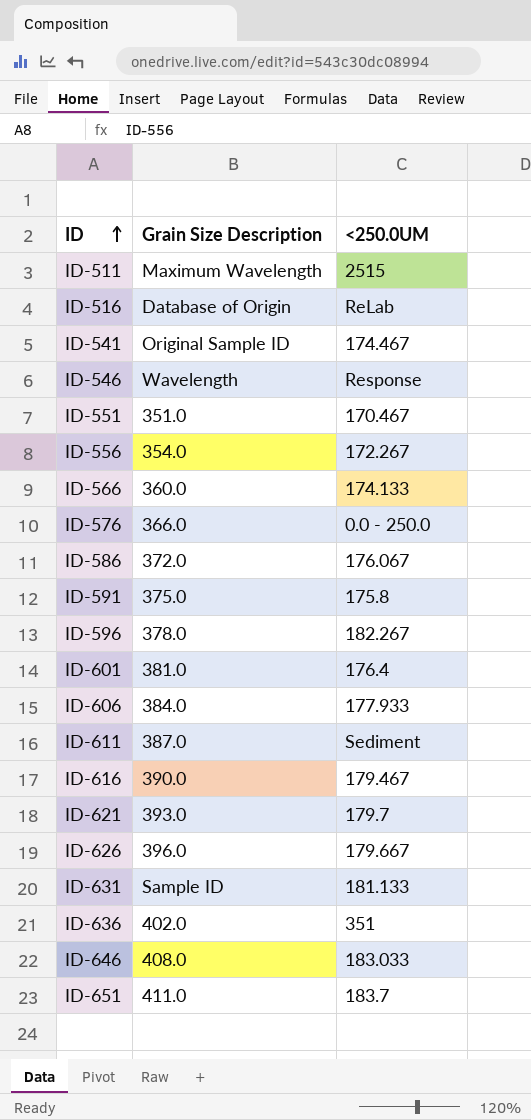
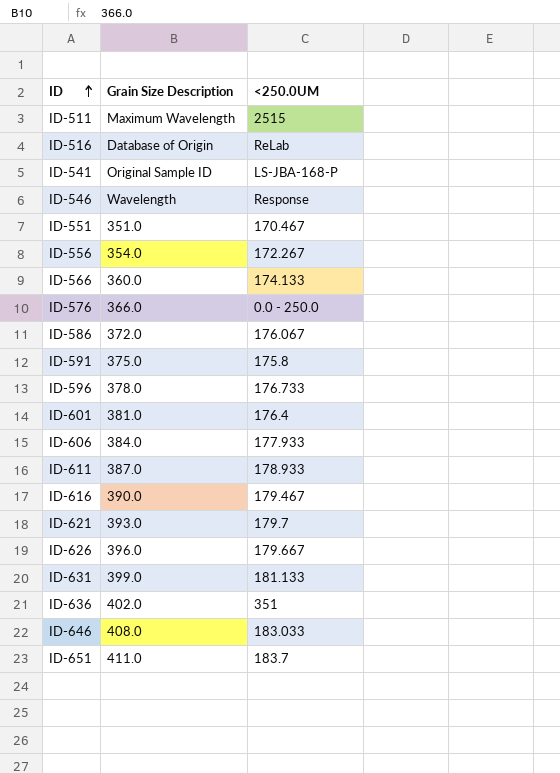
ID-541 | <250.0UM: 174.467 -> LS-JBA-168-P
ID-596 | <250.0UM: 182.267 -> 176.733
ID-611 | <250.0UM: Sediment -> 178.933
ID-631 | Grain Size Description: Sample ID -> 399.0

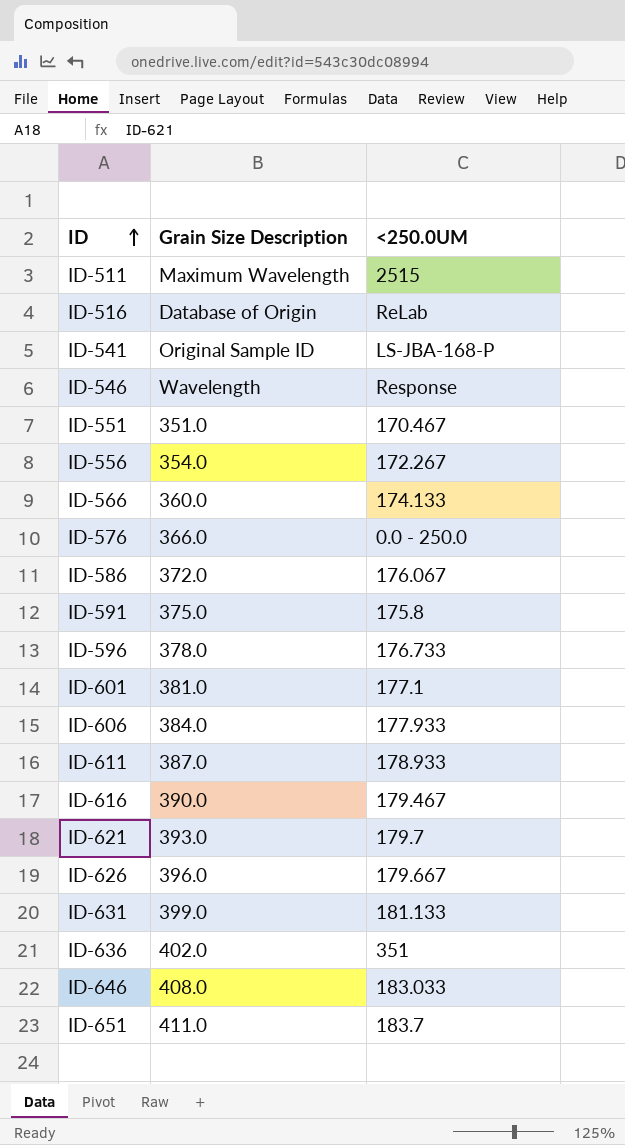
ID-601 | <250.0UM: 176.4 -> 177.1

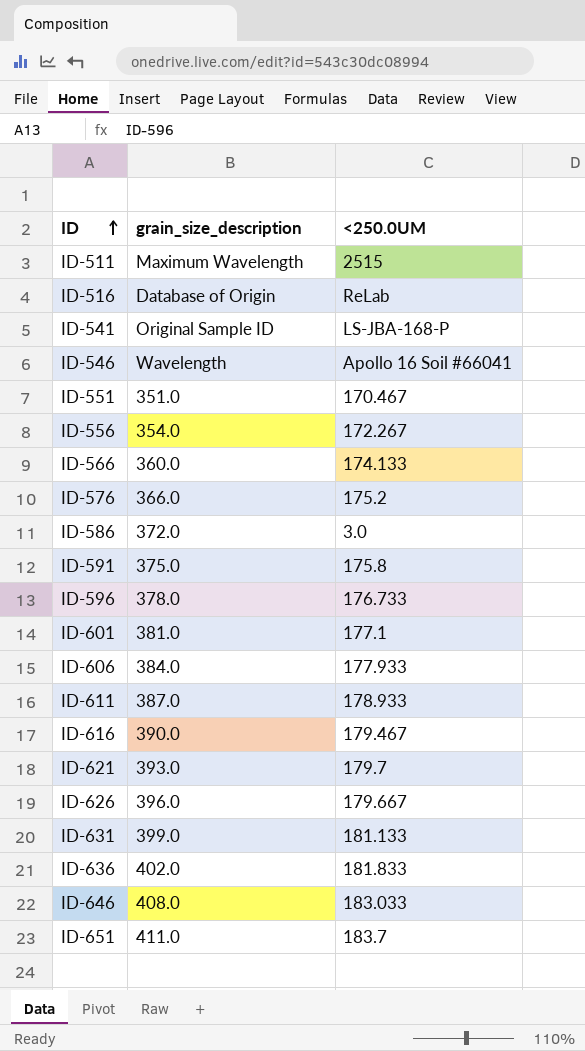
column name: Grain Size Description -> grain_size_description
ID-546 | <250.0UM: Response -> Apollo 16 Soil #66041
ID-576 | <250.0UM: 0.0 - 250.0 -> 175.2
ID-586 | <250.0UM: 176.067 -> 3.0
ID-636 | <250.0UM: 351 -> 181.833

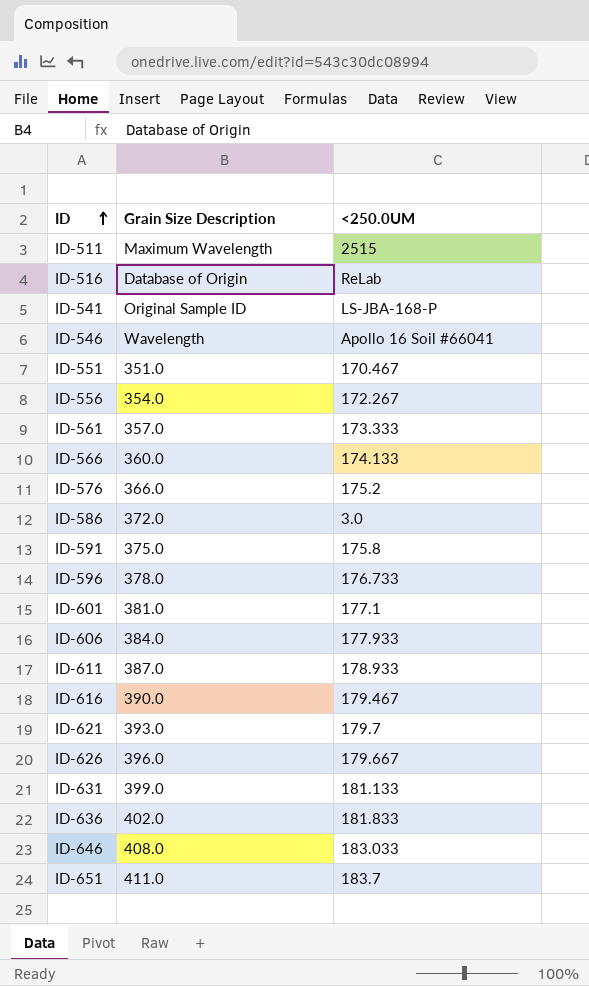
column name: grain_size_description -> Grain Size Description
row ID-561: none -> 357.0 | 173.333

